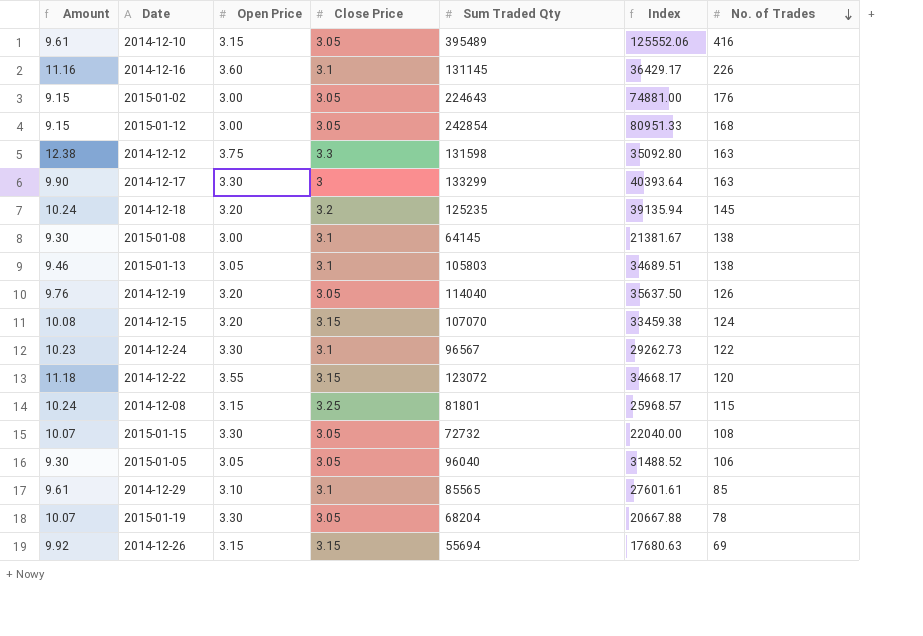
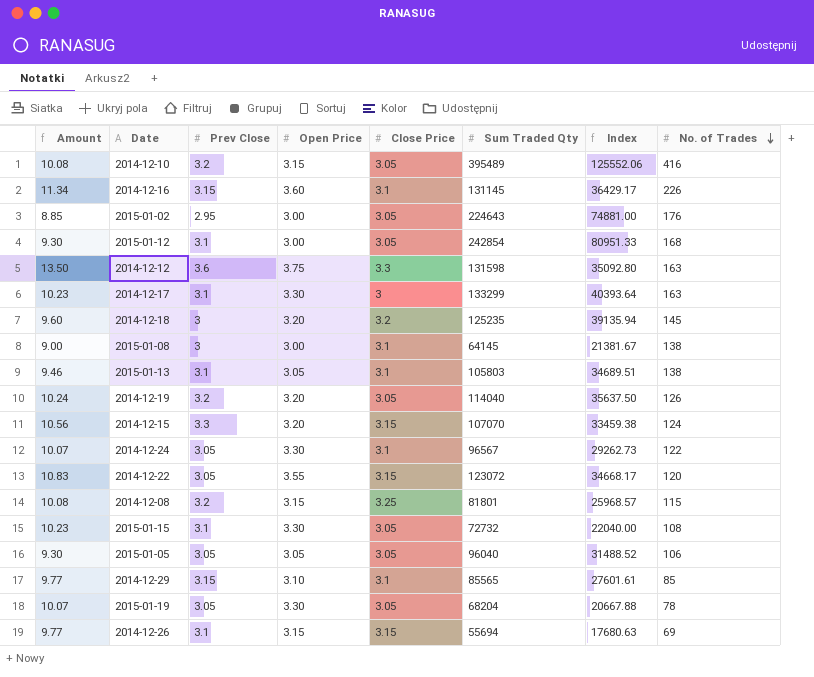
column Amount | formula: [Open Price] * [Close Price] -> [Prev Close] * [Open Price]
column Prev Close | position: none -> 3

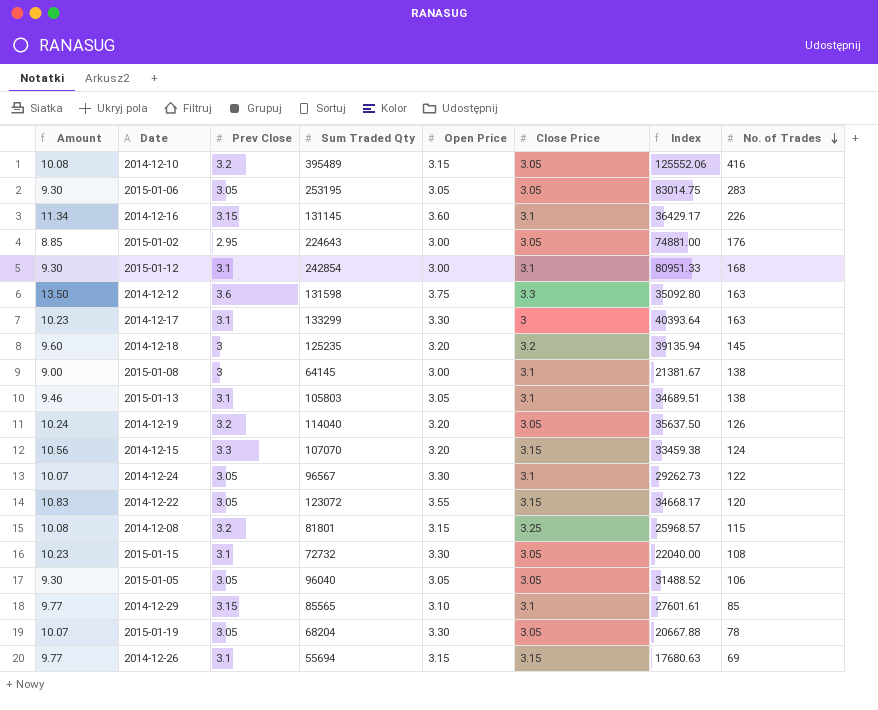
column Sum Traded Qty | position: 6 -> 4
row 2015-01-06: none -> 9.30 | 3.05 | 253195 | 3.05 | 3.05 | 83014.75 | 283
2015-01-12 | Close Price: 3.05 -> 3.1

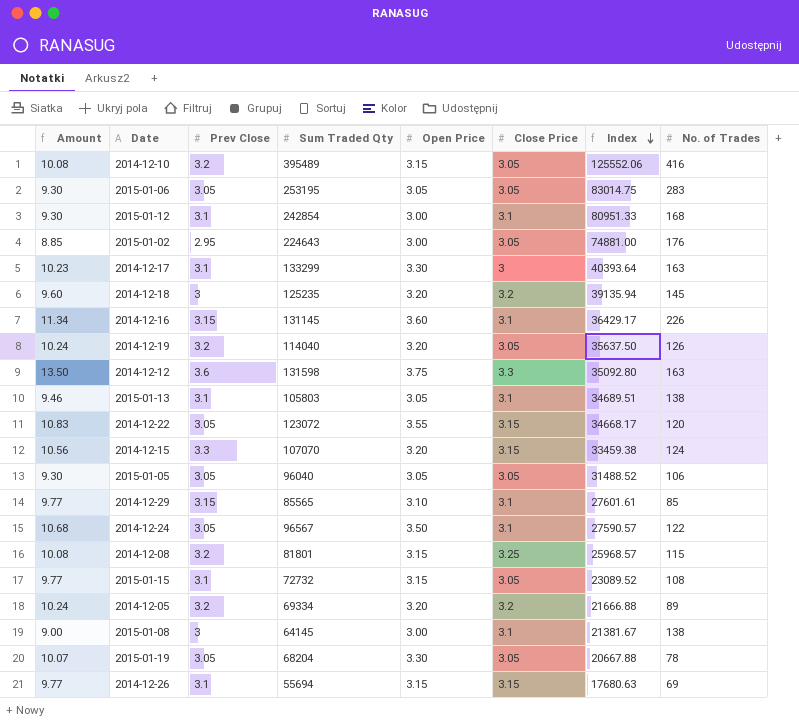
row order: No. of Trades descending -> Index descending
2014-12-24 | Amount: 10.07 -> 10.68
2014-12-24 | Open Price: 3.30 -> 3.50
2014-12-24 | Index: 29262.73 -> 27590.57
2015-01-15 | Amount: 10.23 -> 9.77
2015-01-15 | Open Price: 3.30 -> 3.15
2015-01-15 | Index: 22040.00 -> 23089.52
row 2014-12-05: none -> 10.24 | 3.2 | 69334 | 3.20 | 3.2 | 21666.88 | 89

